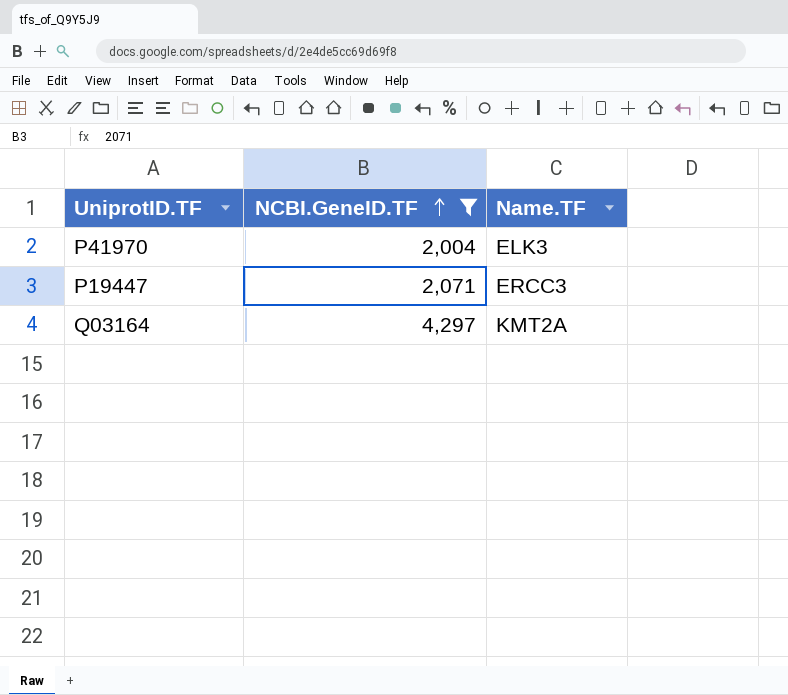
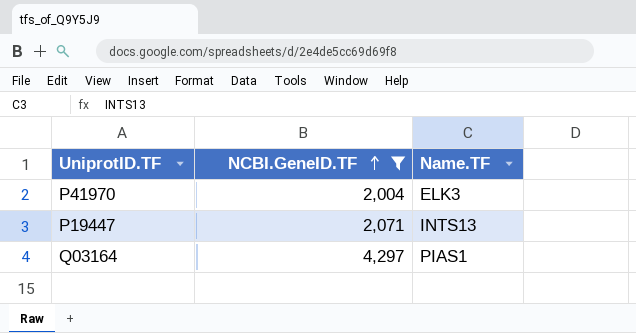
P19447 | Name.TF: ERCC3 -> INTS13
Q03164 | Name.TF: KMT2A -> PIAS1

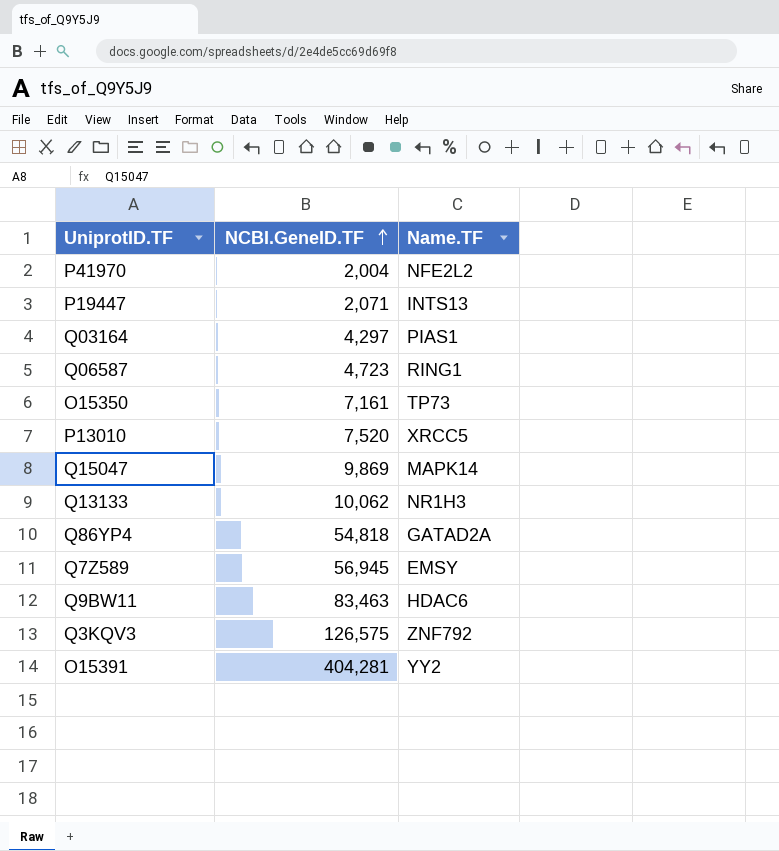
filter: NCBI.GeneID.TF <= 4,297 -> none
P41970 | Name.TF: ELK3 -> NFE2L2

